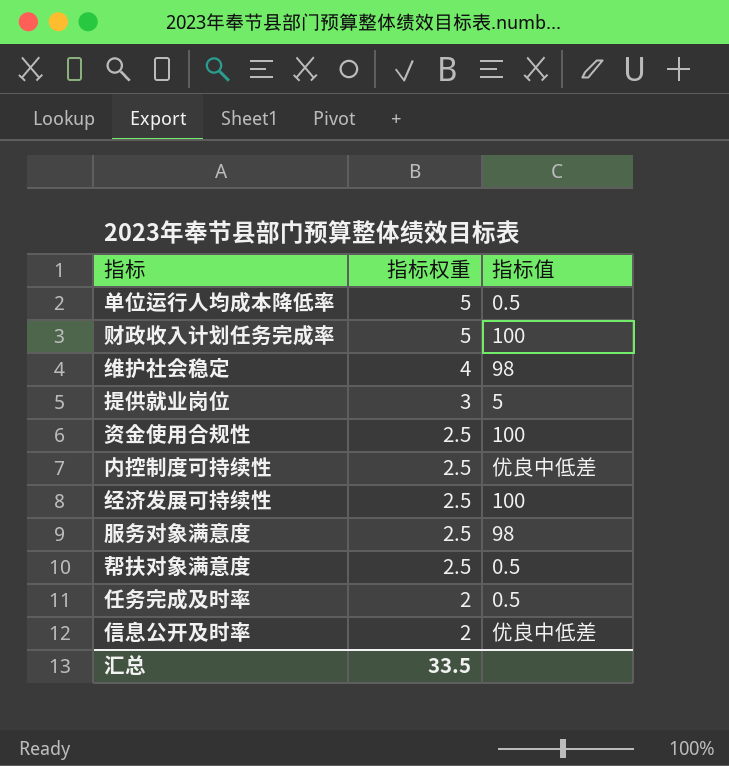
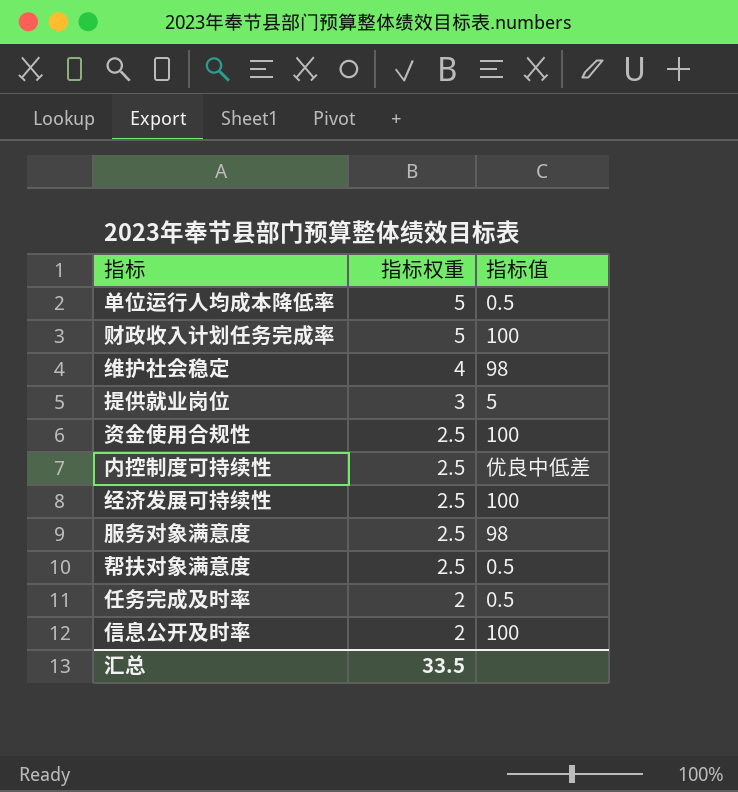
信息公开及时率 | 指标值: 优良中低差 -> 100

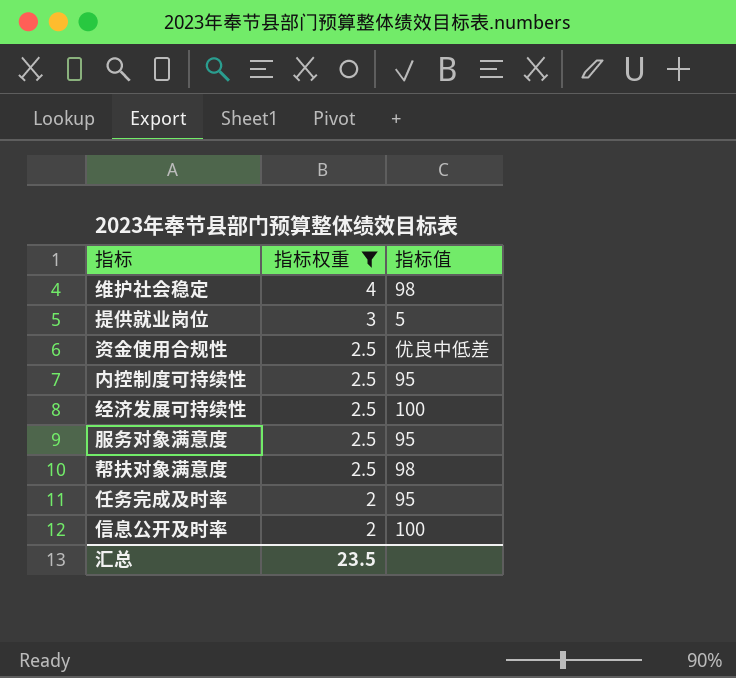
filter: none -> 指标权重 != 5
资金使用合规性 | 指标值: 100 -> 优良中低差
内控制度可持续性 | 指标值: 优良中低差 -> 95
服务对象满意度 | 指标值: 98 -> 95
帮扶对象满意度 | 指标值: 0.5 -> 98
任务完成及时率 | 指标值: 0.5 -> 95
汇总 | 指标权重: 33.5 -> 23.5

